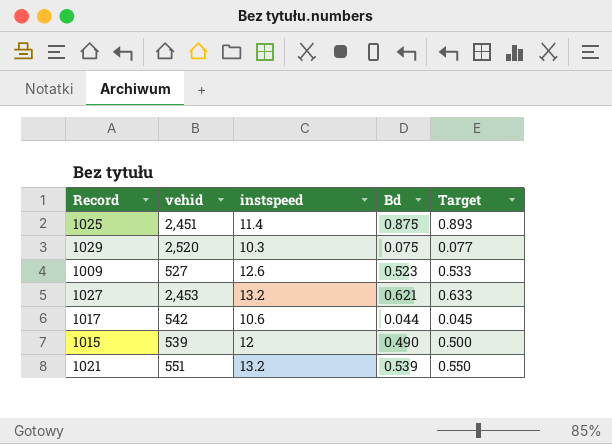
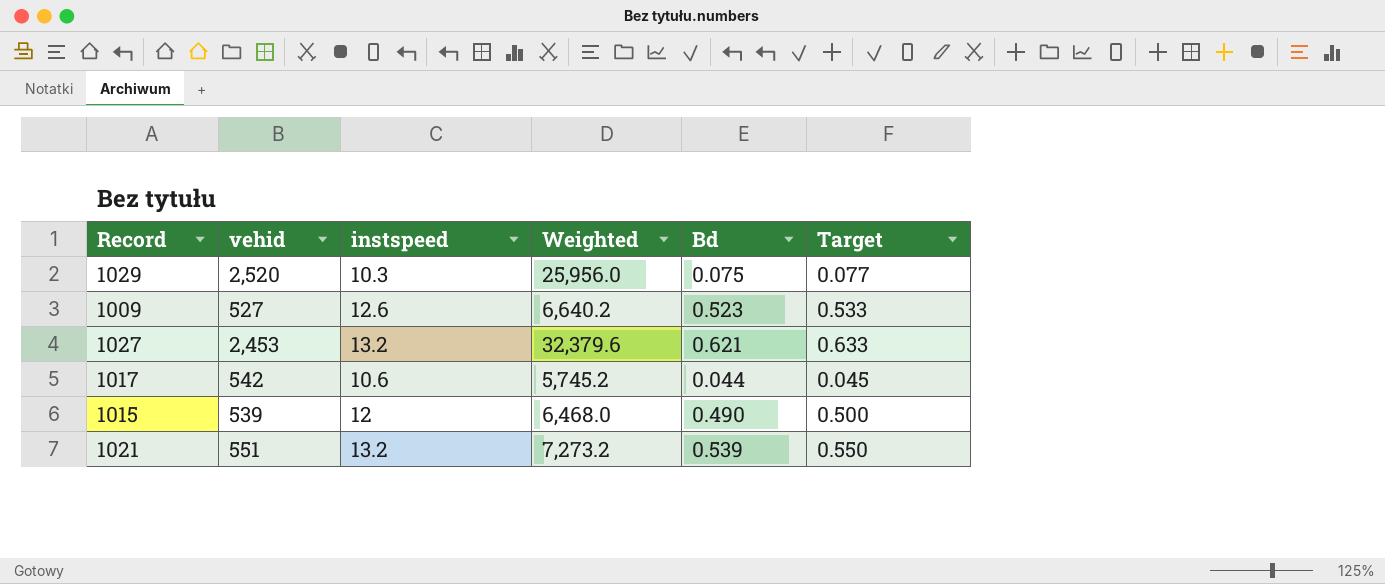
column Weighted | formula: none -> [vehid] * [instspeed]
row 1025: 2,451 | 11.4 | 0.875 | 0.893 -> none

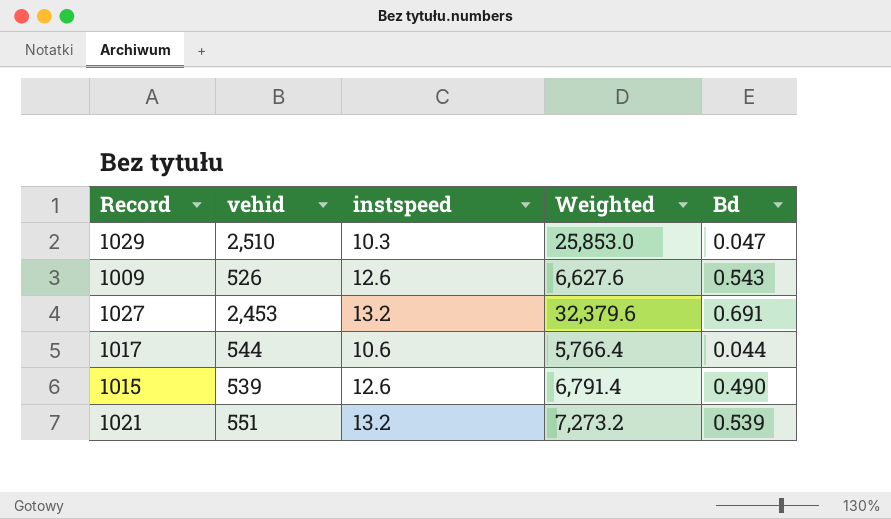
column Target | formula: [Bd] * 1.02 -> none
1029 | vehid: 2,520 -> 2,510
1029 | Weighted: 25,956.0 -> 25,853.0
1029 | Bd: 0.075 -> 0.047
1009 | vehid: 527 -> 526
1009 | Weighted: 6,640.2 -> 6,627.6
1009 | Bd: 0.523 -> 0.543
1027 | Bd: 0.621 -> 0.691
1017 | vehid: 542 -> 544
1017 | Weighted: 5,745.2 -> 5,766.4
1015 | instspeed: 12 -> 12.6
1015 | Weighted: 6,468.0 -> 6,791.4

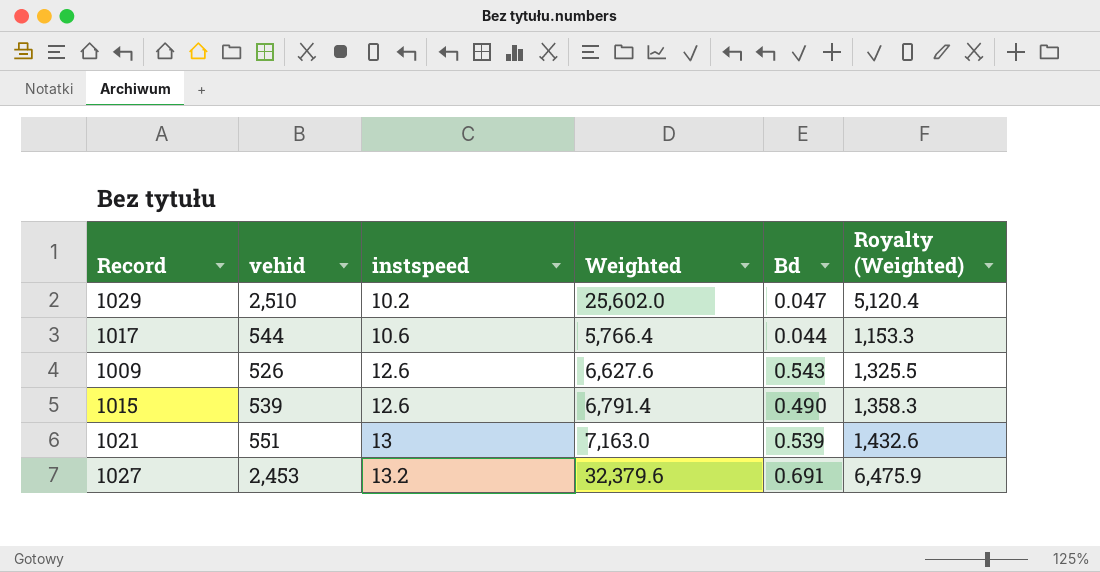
row order: none -> instspeed ascending
column Royalty (Weighted) | formula: none -> [Weighted] * 0.2
1029 | instspeed: 10.3 -> 10.2
1029 | Weighted: 25,853.0 -> 25,602.0
1021 | instspeed: 13.2 -> 13
1021 | Weighted: 7,273.2 -> 7,163.0

